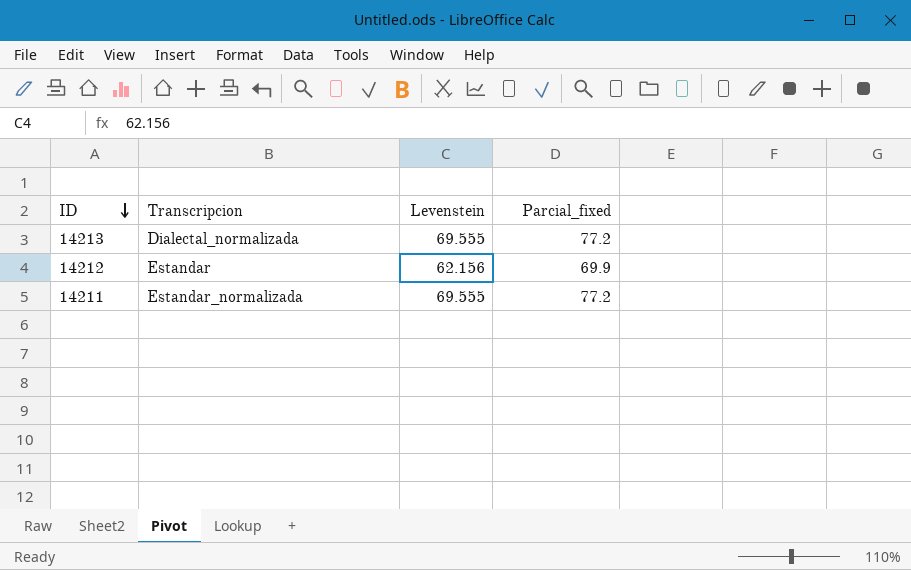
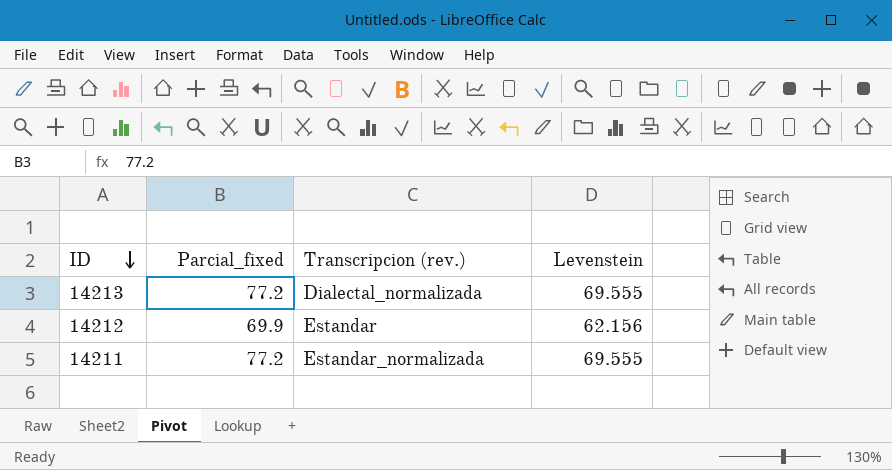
column Parcial_fixed | position: 4 -> 2
column name: Transcripcion -> Transcripcion (rev.)

